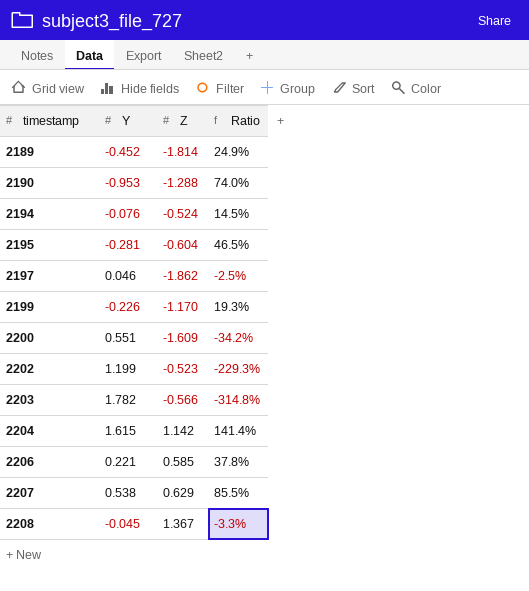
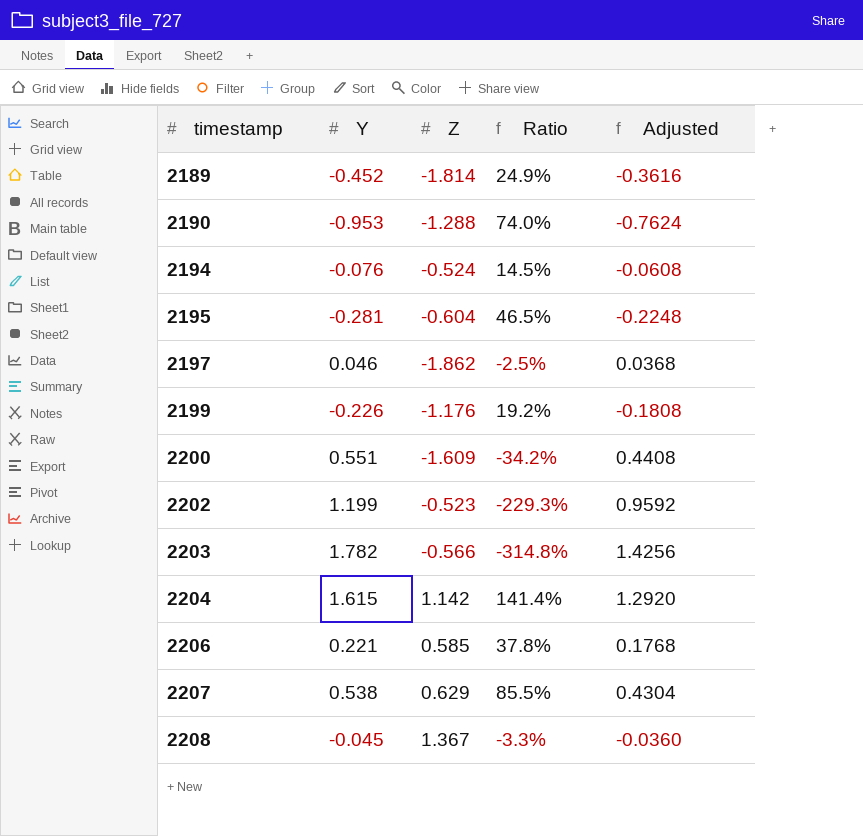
column Adjusted | formula: none -> [Y] * 0.8
2199 | Z: -1.170 -> -1.176
2199 | Ratio: 19.3% -> 19.2%

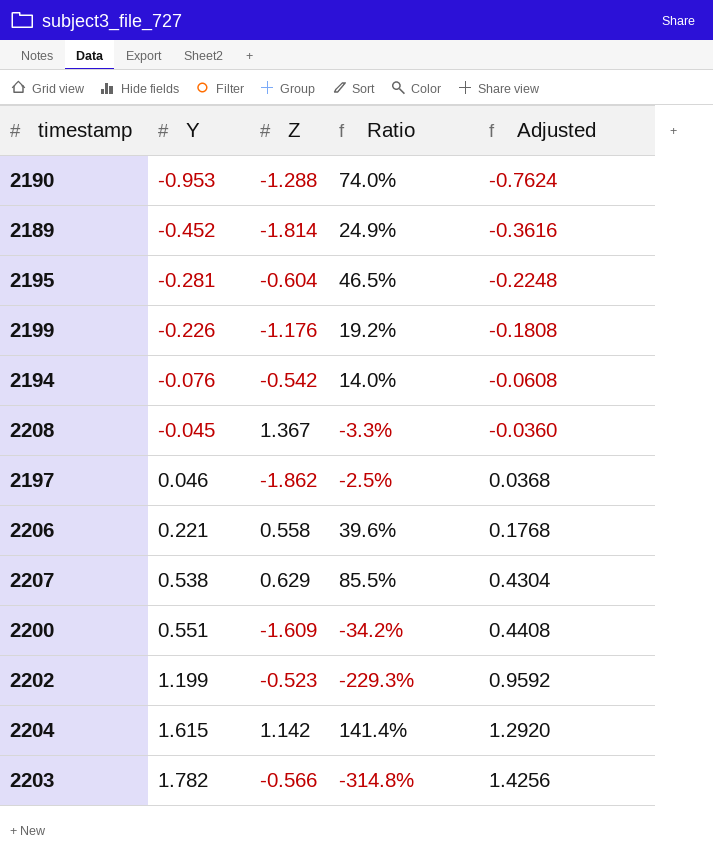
row order: timestamp ascending -> Y ascending
2194 | Z: -0.524 -> -0.542
2194 | Ratio: 14.5% -> 14.0%
2206 | Z: 0.585 -> 0.558
2206 | Ratio: 37.8% -> 39.6%

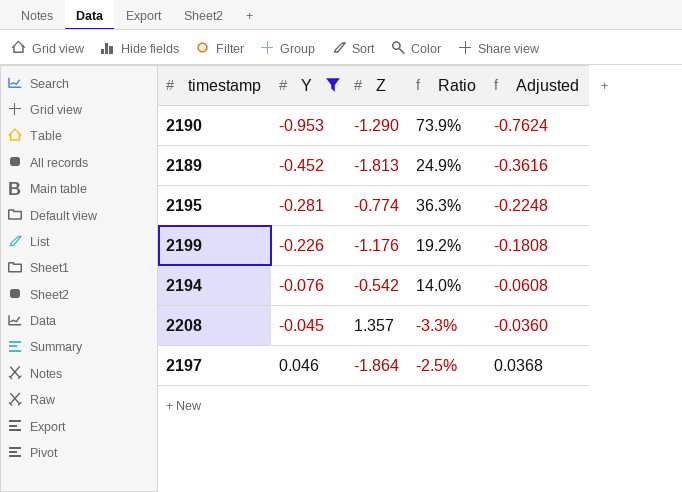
filter: none -> Y <= 0.046
2190 | Z: -1.288 -> -1.290
2190 | Ratio: 74.0% -> 73.9%
2189 | Z: -1.814 -> -1.813
2195 | Z: -0.604 -> -0.774
2195 | Ratio: 46.5% -> 36.3%
2208 | Z: 1.367 -> 1.357
2197 | Z: -1.862 -> -1.864

